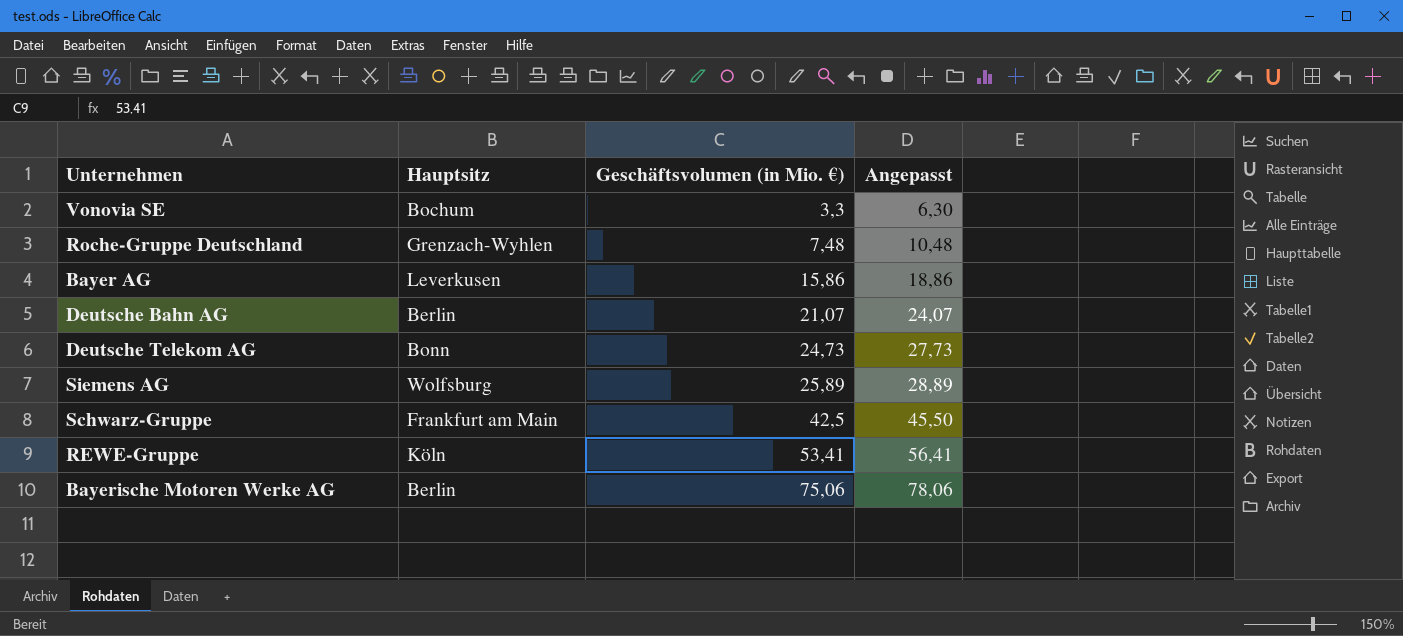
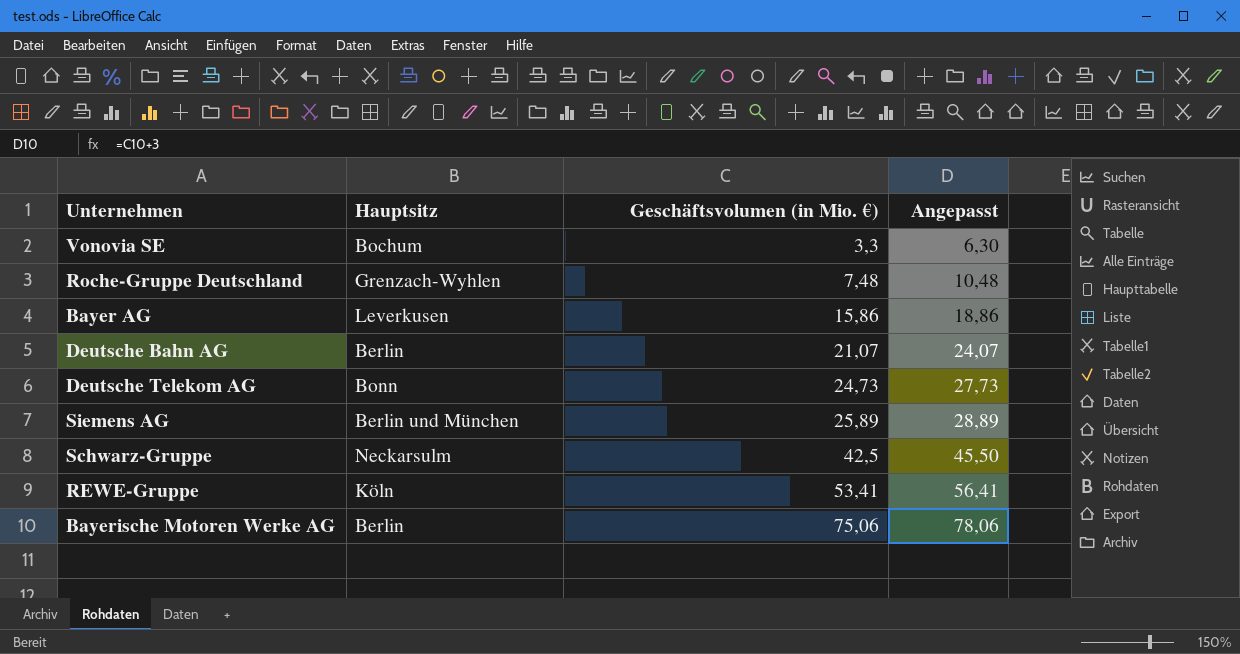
Siemens AG | Hauptsitz: Wolfsburg -> Berlin und München
Schwarz-Gruppe | Hauptsitz: Frankfurt am Main -> Neckarsulm

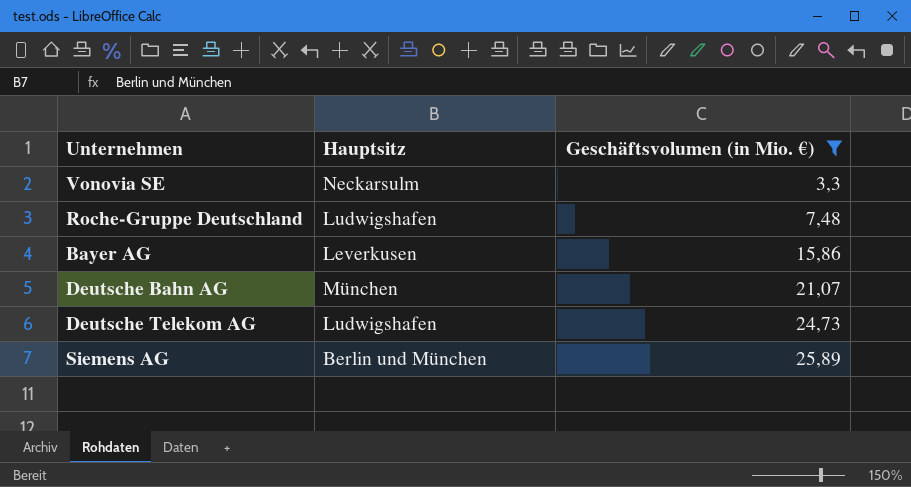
filter: none -> Geschäftsvolumen (in Mio. €) <= 25,89
column Angepasst | formula: [Geschäftsvolumen (in Mio. €)] + 3 -> none
Vonovia SE | Hauptsitz: Bochum -> Neckarsulm
Roche-Gruppe Deutschland | Hauptsitz: Grenzach-Wyhlen -> Ludwigshafen
Deutsche Bahn AG | Hauptsitz: Berlin -> München
Deutsche Telekom AG | Hauptsitz: Bonn -> Ludwigshafen

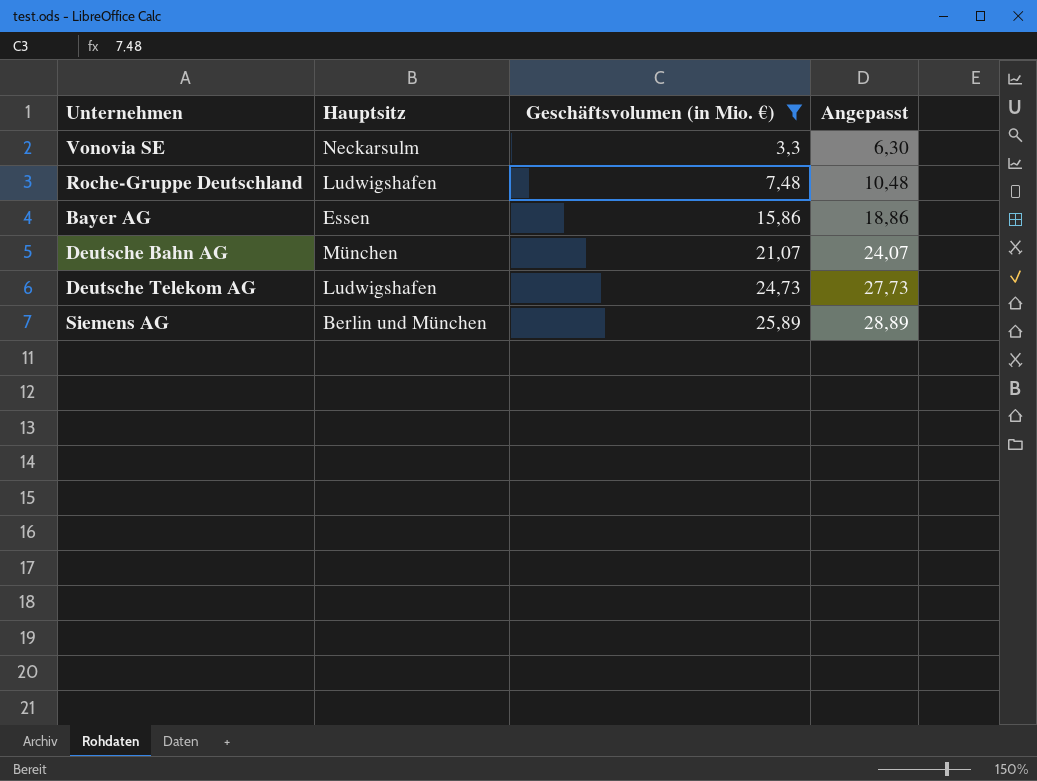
column Angepasst | formula: none -> [Geschäftsvolumen (in Mio. €)] + 3
Bayer AG | Hauptsitz: Leverkusen -> Essen

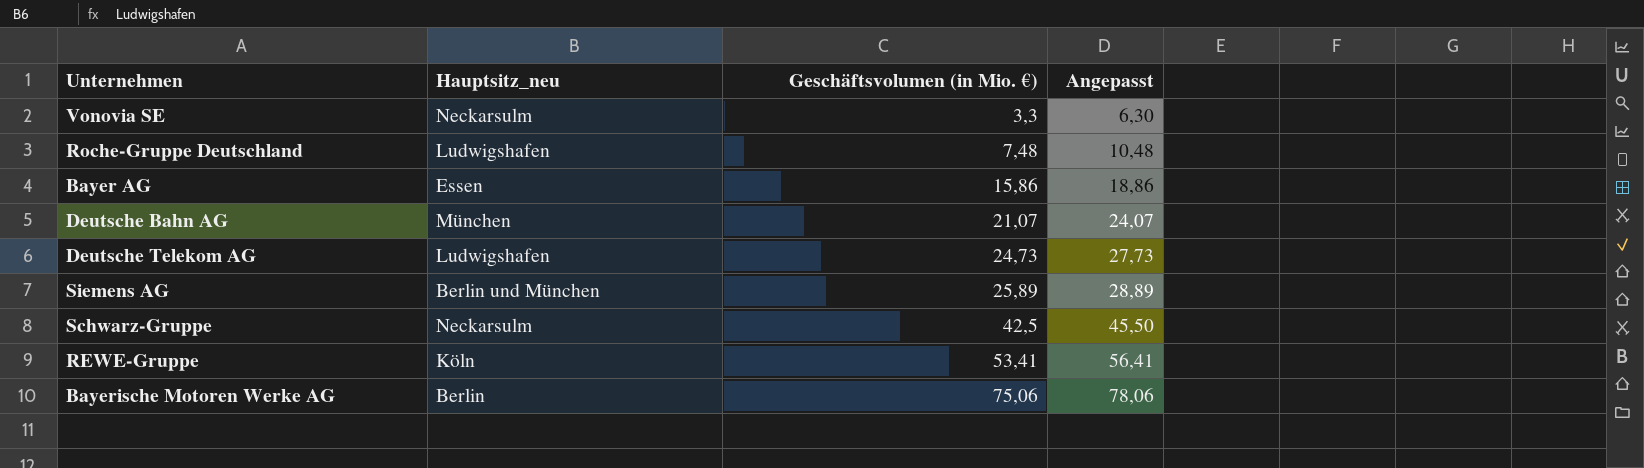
filter: Geschäftsvolumen (in Mio. €) <= 25,89 -> none
column name: Hauptsitz -> Hauptsitz_neu

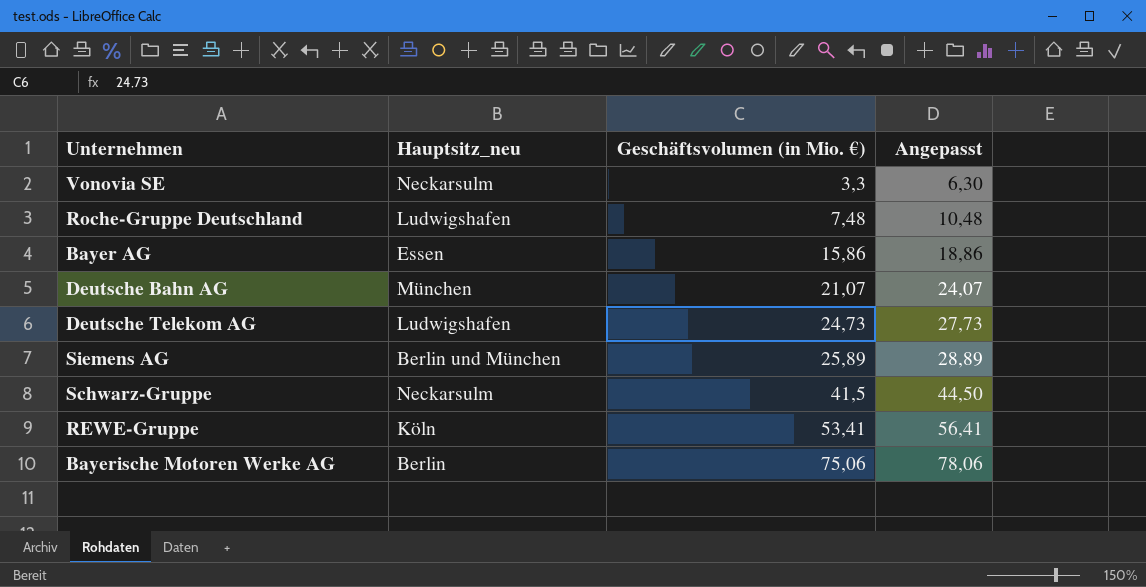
Schwarz-Gruppe | Geschäftsvolumen (in Mio. €): 42,5 -> 41,5
Schwarz-Gruppe | Angepasst: 45,50 -> 44,50

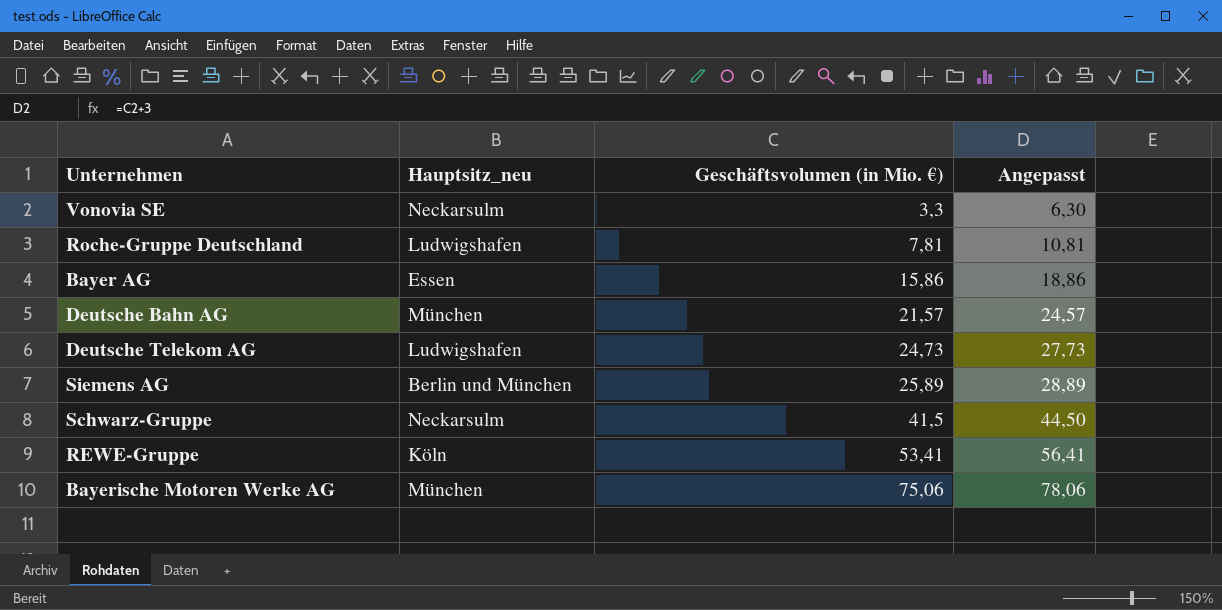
Roche-Gruppe Deutschland | Geschäftsvolumen (in Mio. €): 7,48 -> 7,81
Roche-Gruppe Deutschland | Angepasst: 10,48 -> 10,81
Deutsche Bahn AG | Geschäftsvolumen (in Mio. €): 21,07 -> 21,57
Deutsche Bahn AG | Angepasst: 24,07 -> 24,57
Bayerische Motoren Werke AG | Hauptsitz_neu: Berlin -> München

